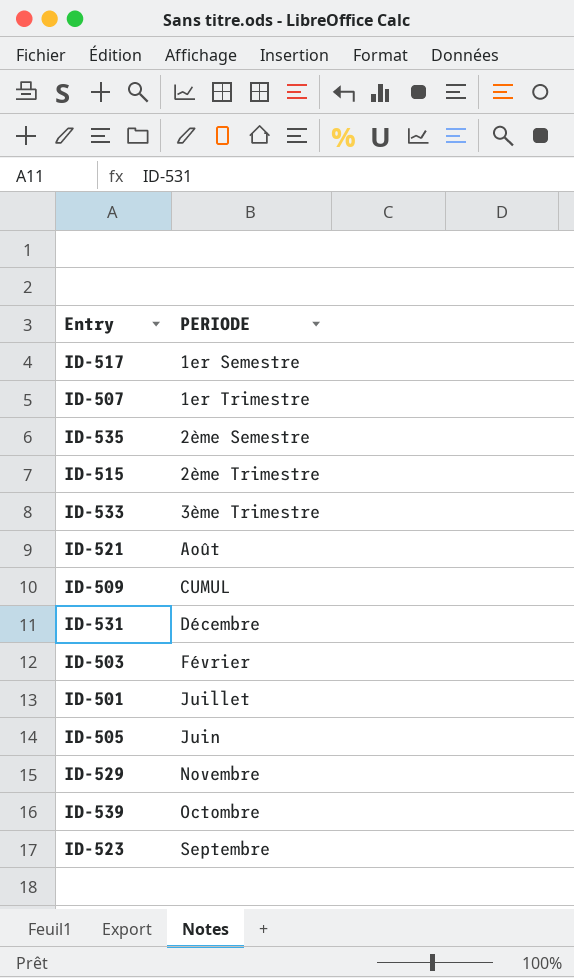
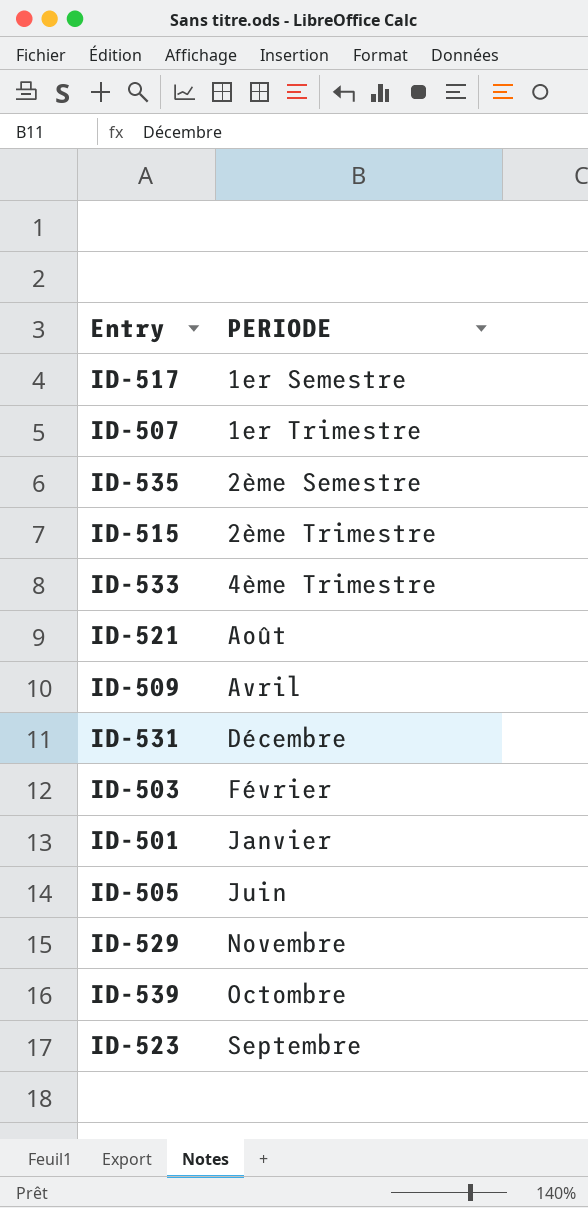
ID-533 | PERIODE: 3ème Trimestre -> 4ème Trimestre
ID-509 | PERIODE: CUMUL -> Avril
ID-501 | PERIODE: Juillet -> Janvier

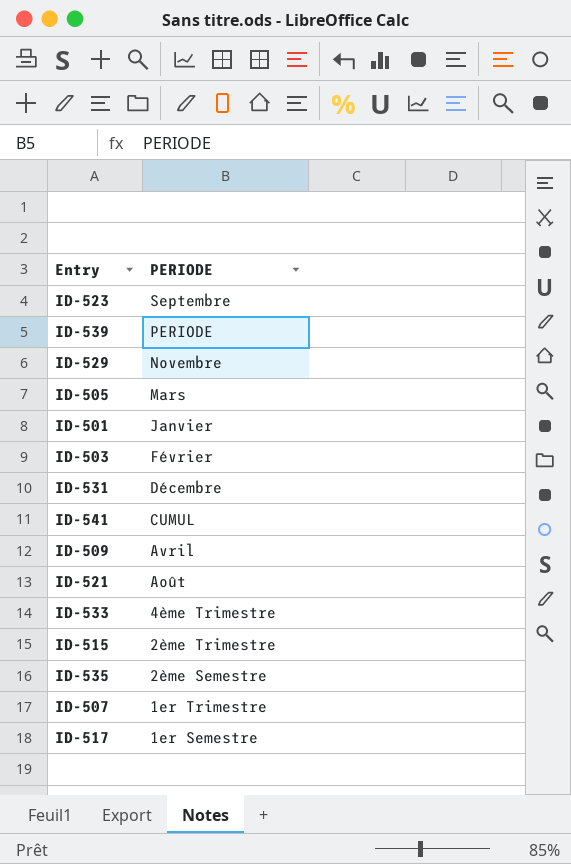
row order: PERIODE ascending -> PERIODE descending
ID-539 | PERIODE: Octombre -> PERIODE
ID-505 | PERIODE: Juin -> Mars
row ID-541: none -> CUMUL

